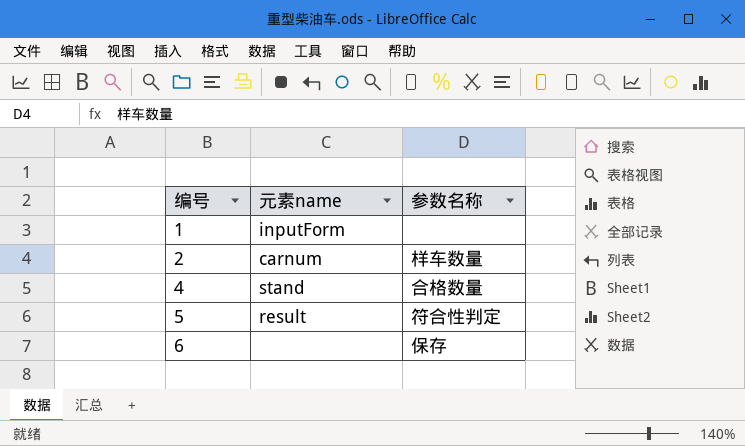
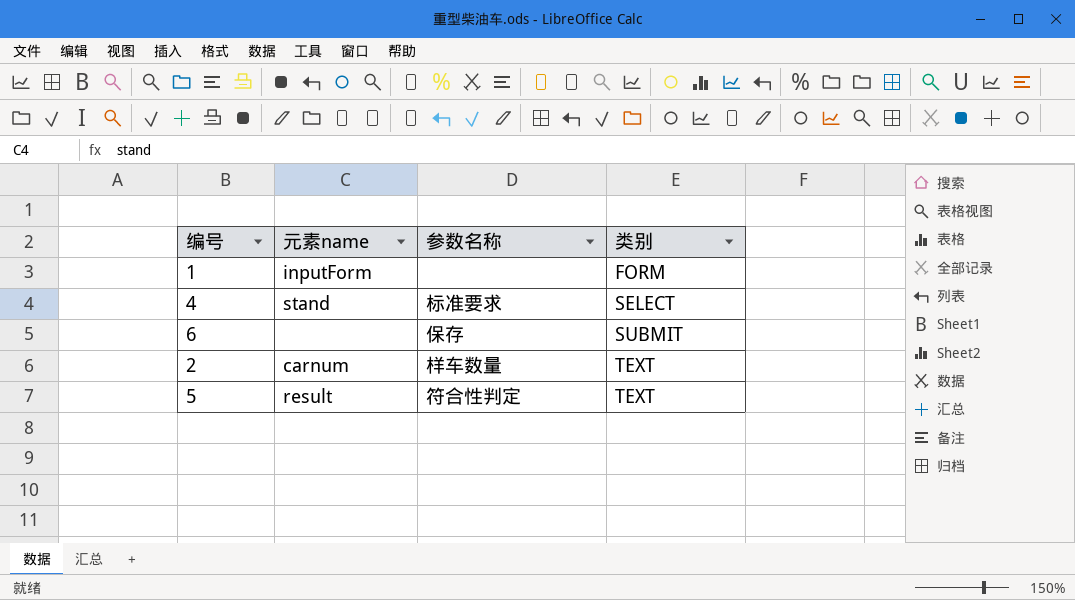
row order: 编号 ascending -> 类别 ascending
column 类别 | position: none -> 4
4 | 参数名称: 合格数量 -> 标准要求

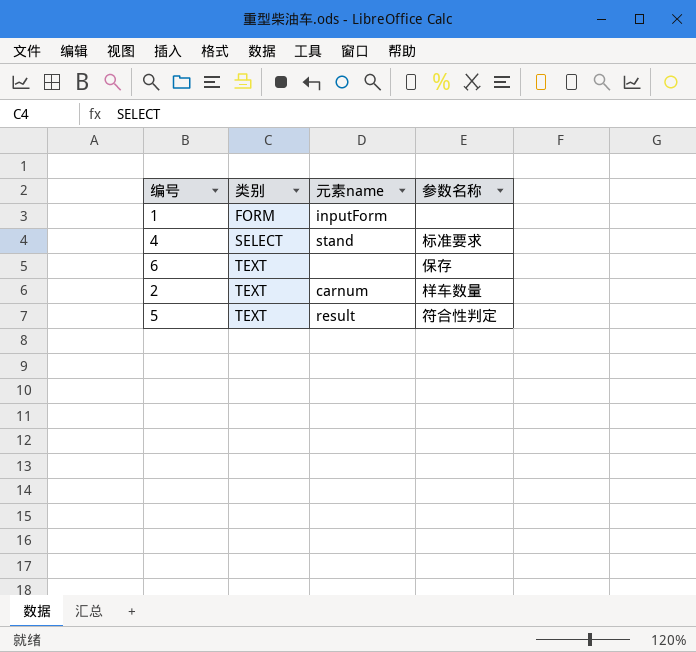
column 类别 | position: 4 -> 2
6 | 类别: SUBMIT -> TEXT

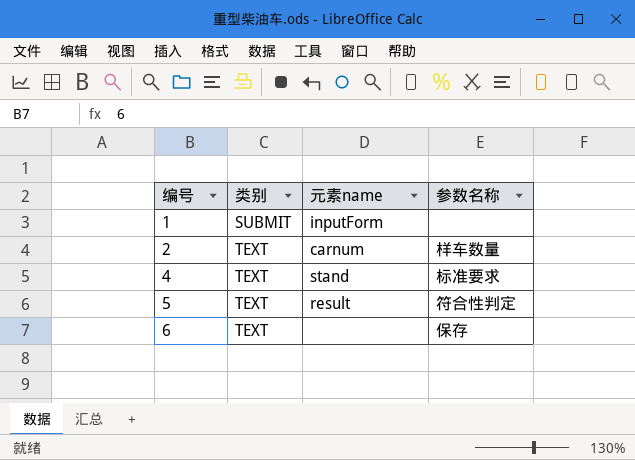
row order: 类别 ascending -> 编号 ascending
1 | 类别: FORM -> SUBMIT
4 | 类别: SELECT -> TEXT

